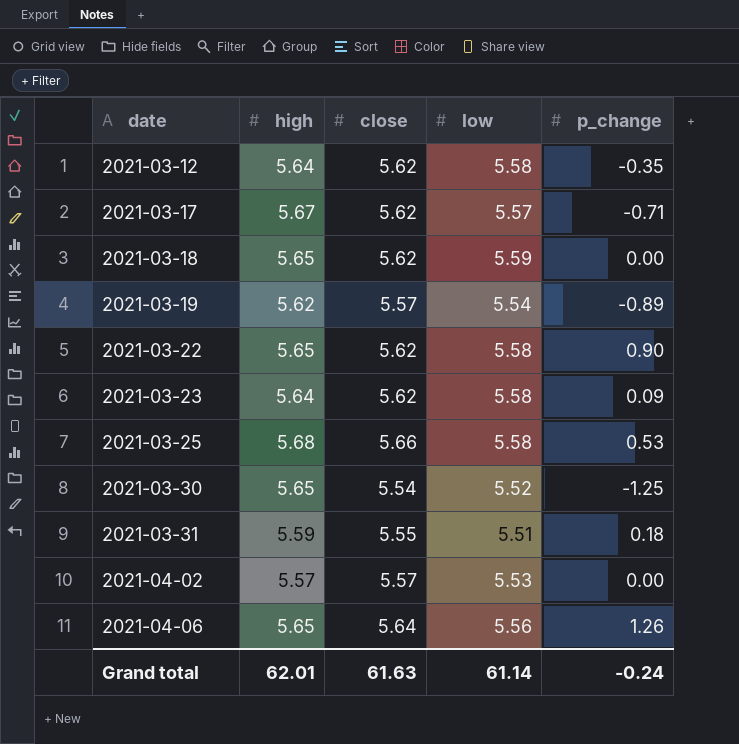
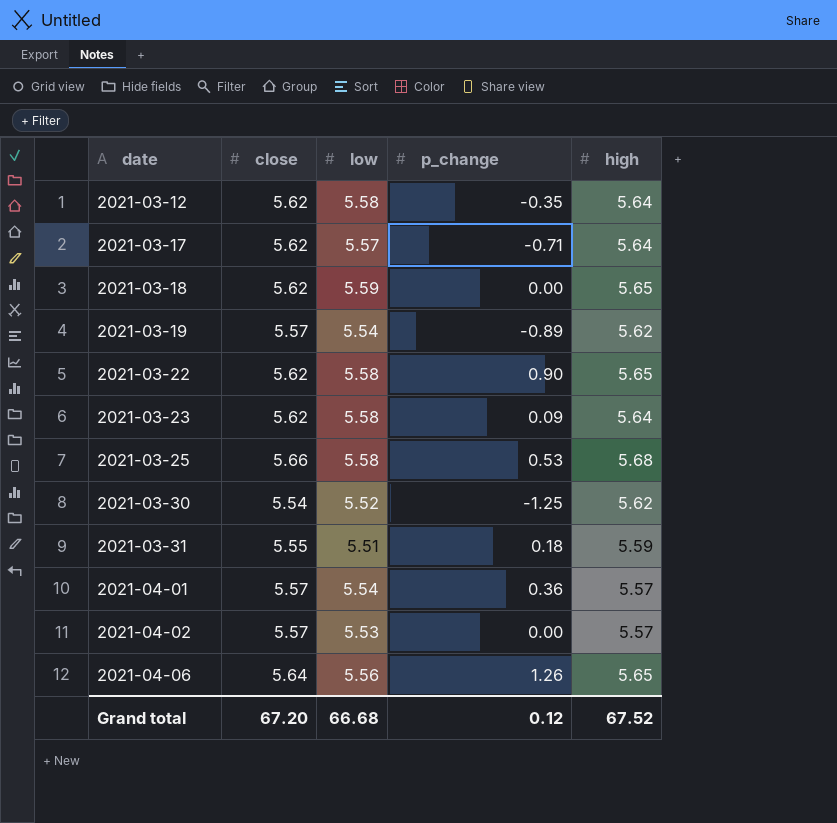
column high | position: 2 -> 5
2021-03-17 | high: 5.67 -> 5.64
2021-03-30 | high: 5.65 -> 5.62
row 2021-04-01: none -> 5.57 | 5.54 | 0.36 | 5.57
Grand total | close: 61.63 -> 67.20
Grand total | low: 61.14 -> 66.68
Grand total | p_change: -0.24 -> 0.12
Grand total | high: 62.01 -> 67.52

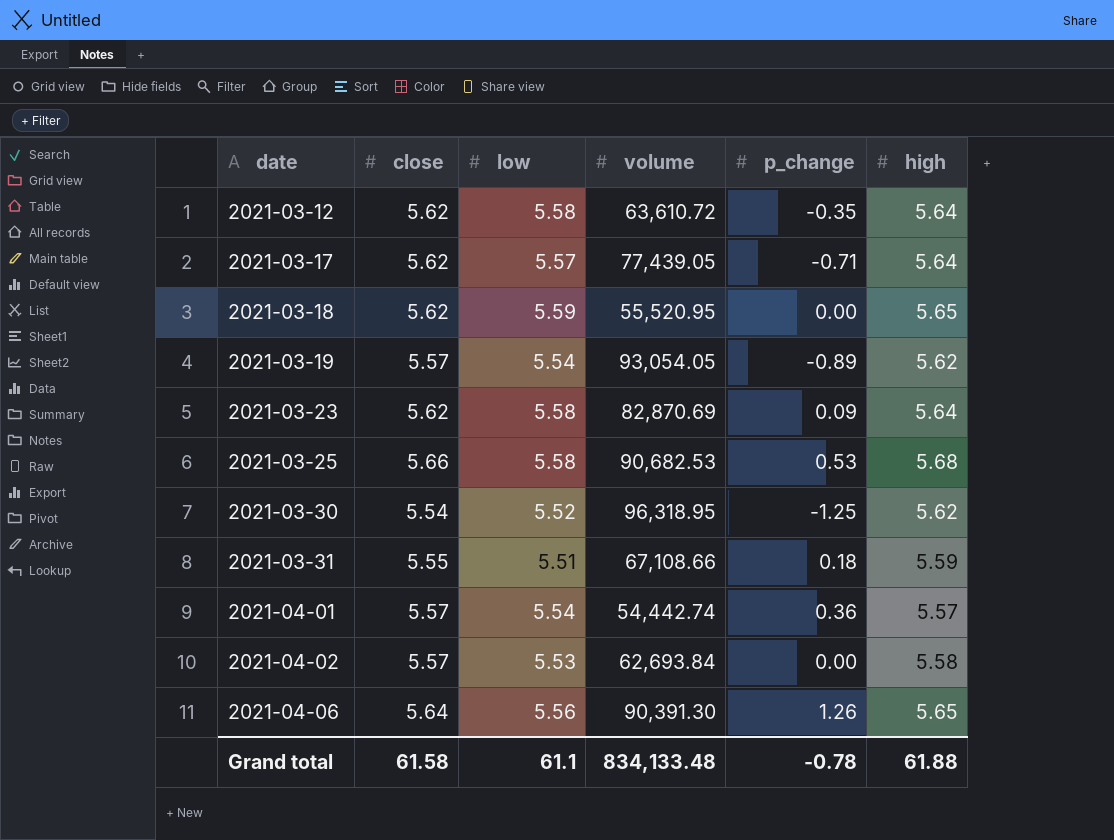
column volume | position: none -> 4
row 2021-03-22: 5.62 | 5.58 | 0.90 | 5.65 -> none
2021-04-02 | high: 5.57 -> 5.58
Grand total | close: 67.20 -> 61.58
Grand total | low: 66.68 -> 61.1
Grand total | p_change: 0.12 -> -0.78
Grand total | high: 67.52 -> 61.88

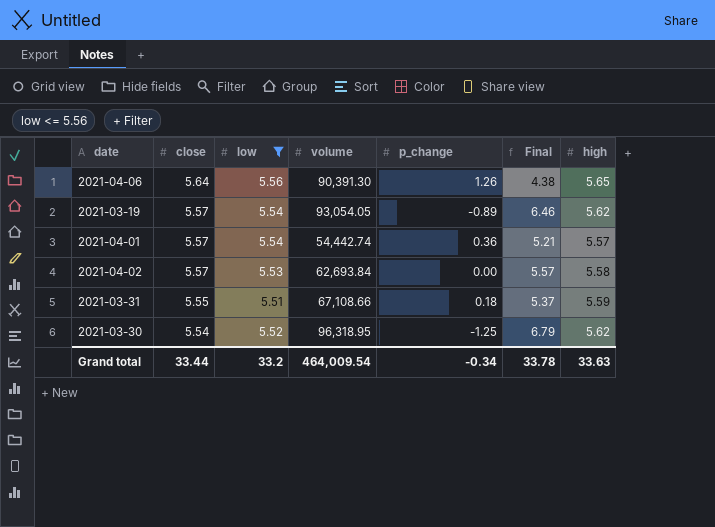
filter: none -> low <= 5.56
row order: date ascending -> close descending
column Final | formula: none -> [close] - [p_change]
Grand total | close: 61.58 -> 33.44
Grand total | low: 61.1 -> 33.2
Grand total | volume: 834,133.48 -> 464,009.54
Grand total | p_change: -0.78 -> -0.34
Grand total | high: 61.88 -> 33.63

